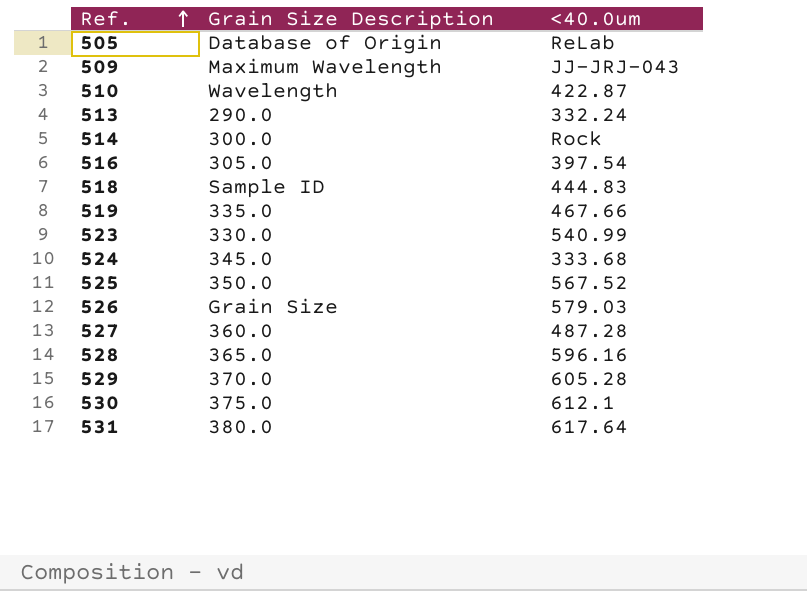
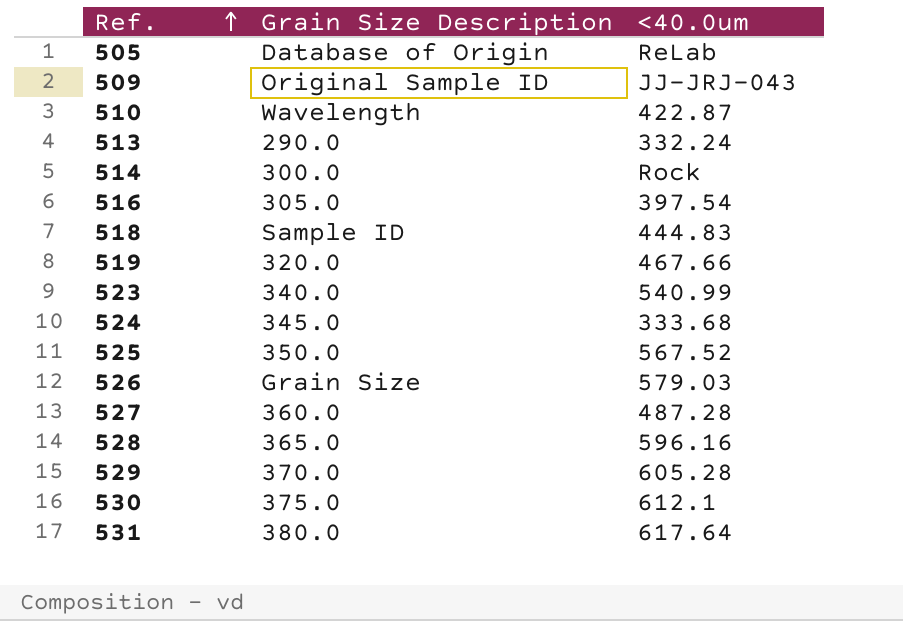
509 | Grain Size Description: Maximum Wavelength -> Original Sample ID
519 | Grain Size Description: 335.0 -> 320.0
523 | Grain Size Description: 330.0 -> 340.0

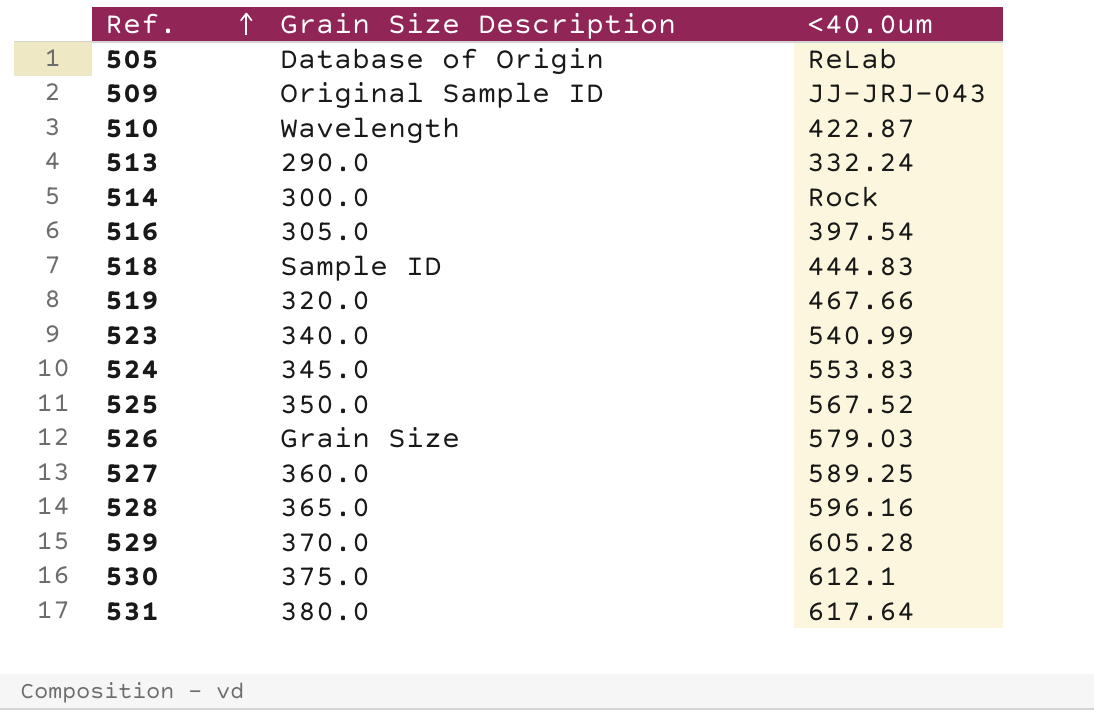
524 | <40.0um: 333.68 -> 553.83
527 | <40.0um: 487.28 -> 589.25

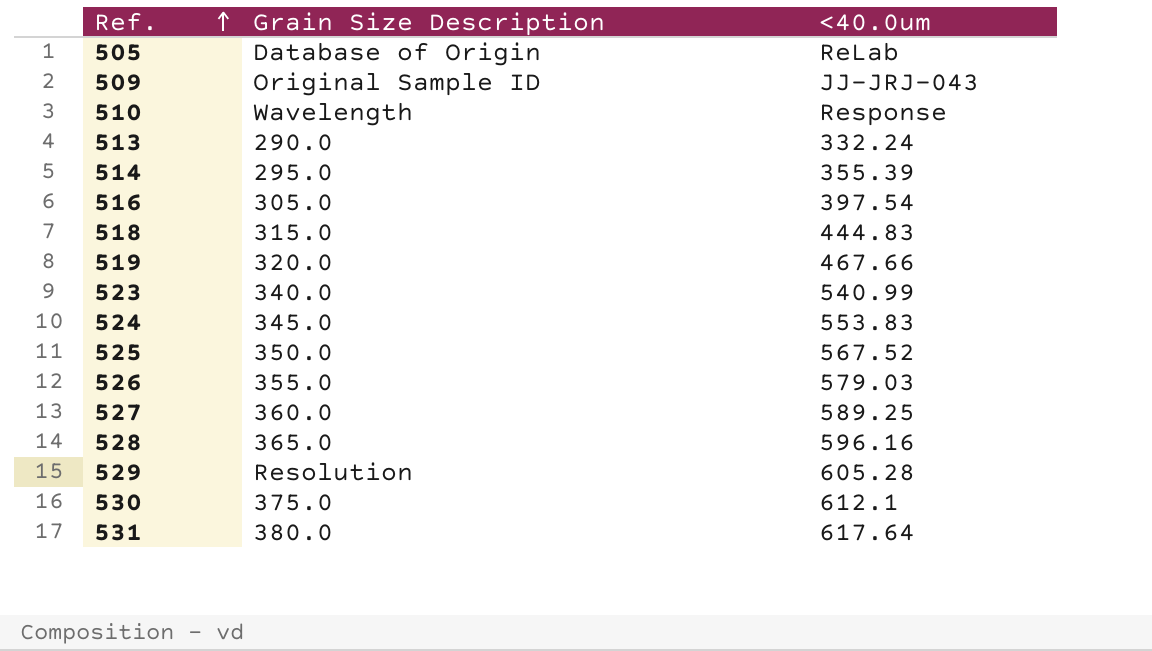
510 | <40.0um: 422.87 -> Response
514 | Grain Size Description: 300.0 -> 295.0
514 | <40.0um: Rock -> 355.39
518 | Grain Size Description: Sample ID -> 315.0
526 | Grain Size Description: Grain Size -> 355.0
529 | Grain Size Description: 370.0 -> Resolution

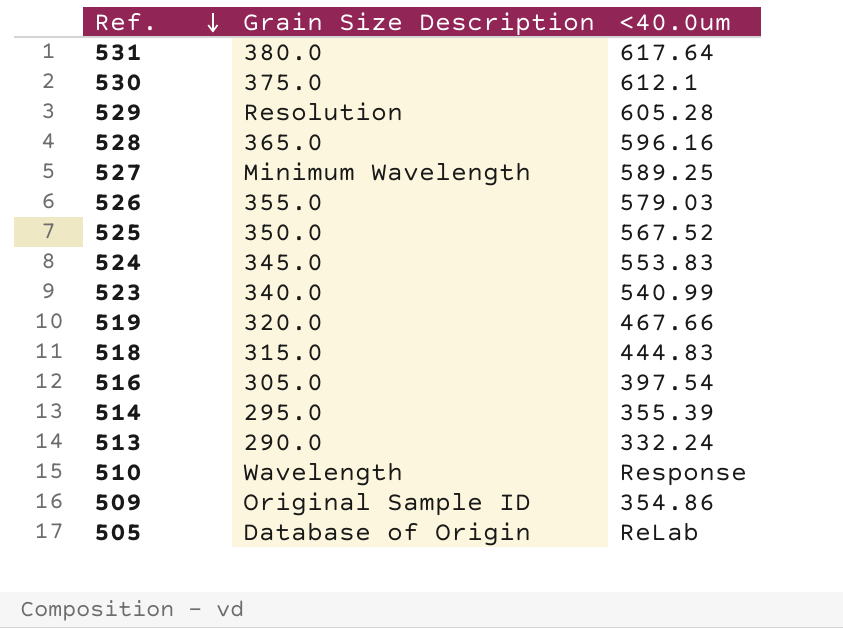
row order: Ref. ascending -> Ref. descending
527 | Grain Size Description: 360.0 -> Minimum Wavelength
509 | <40.0um: JJ-JRJ-043 -> 354.86

